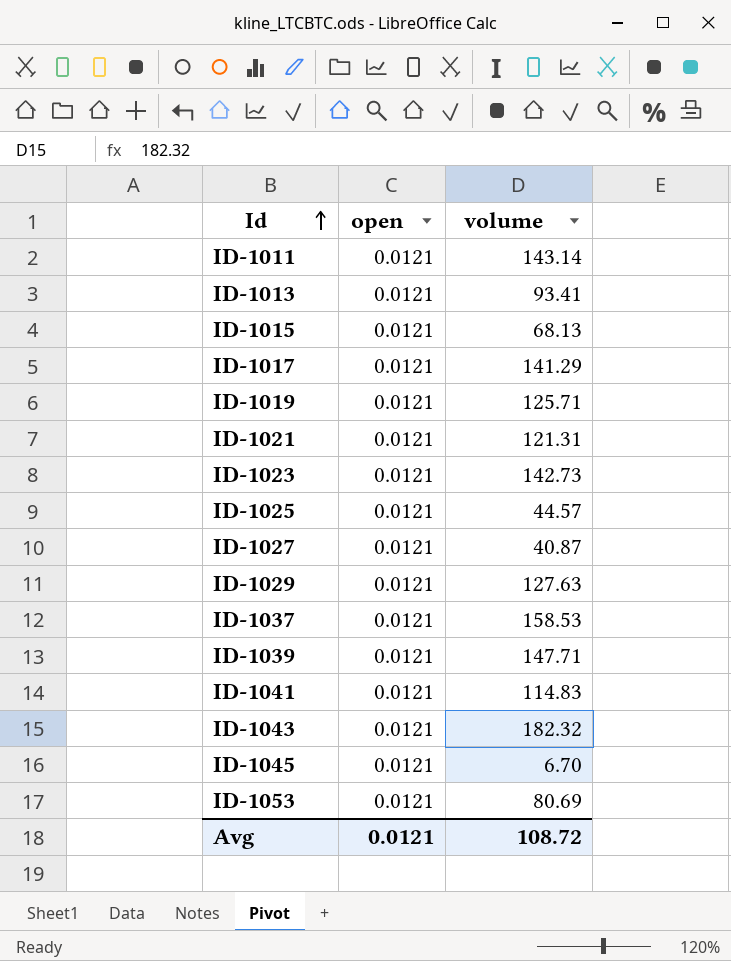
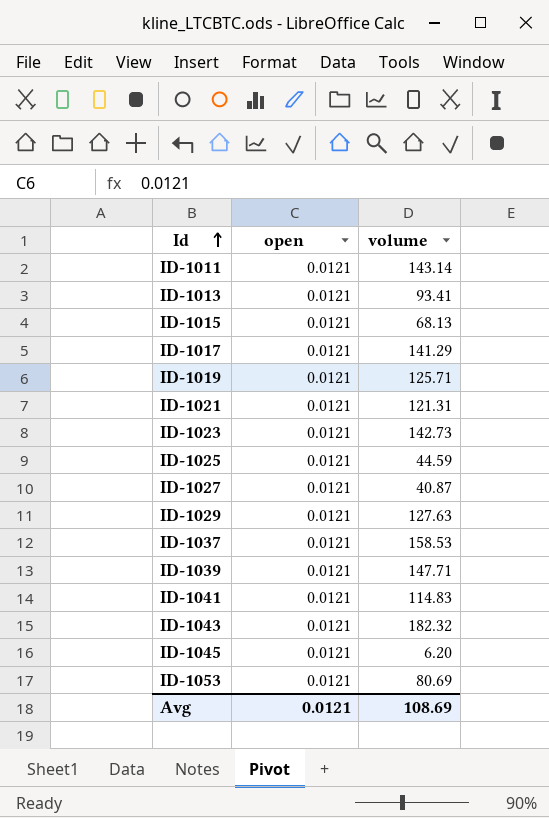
ID-1025 | volume: 44.57 -> 44.59
ID-1045 | volume: 6.70 -> 6.20
Avg | volume: 108.72 -> 108.69

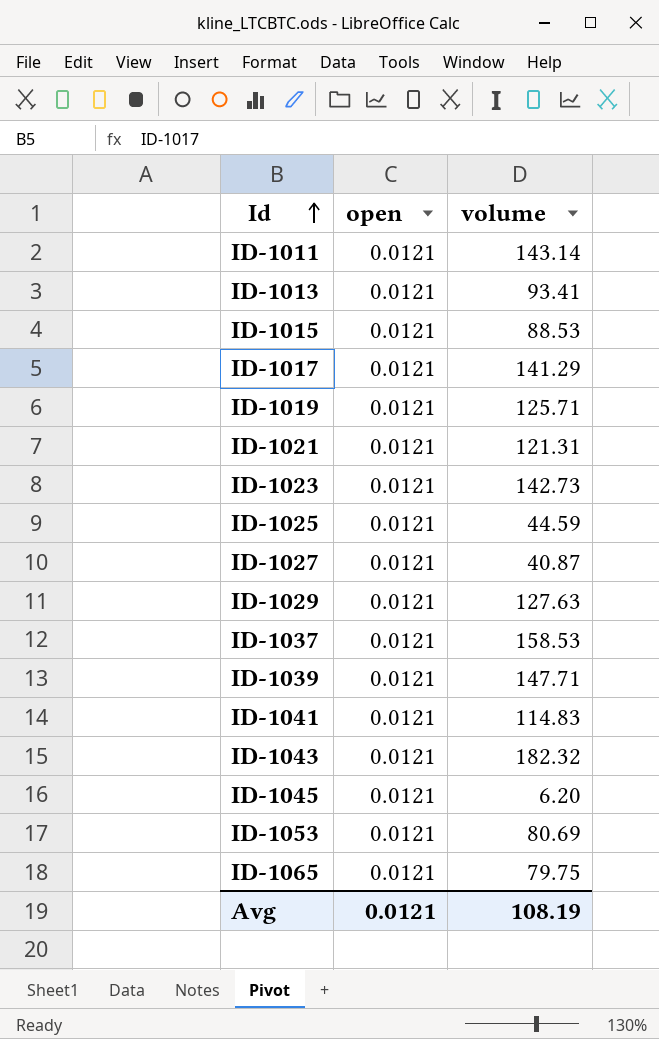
ID-1015 | volume: 68.13 -> 88.53
row ID-1065: none -> 0.0121 | 79.75
Avg | volume: 108.69 -> 108.19

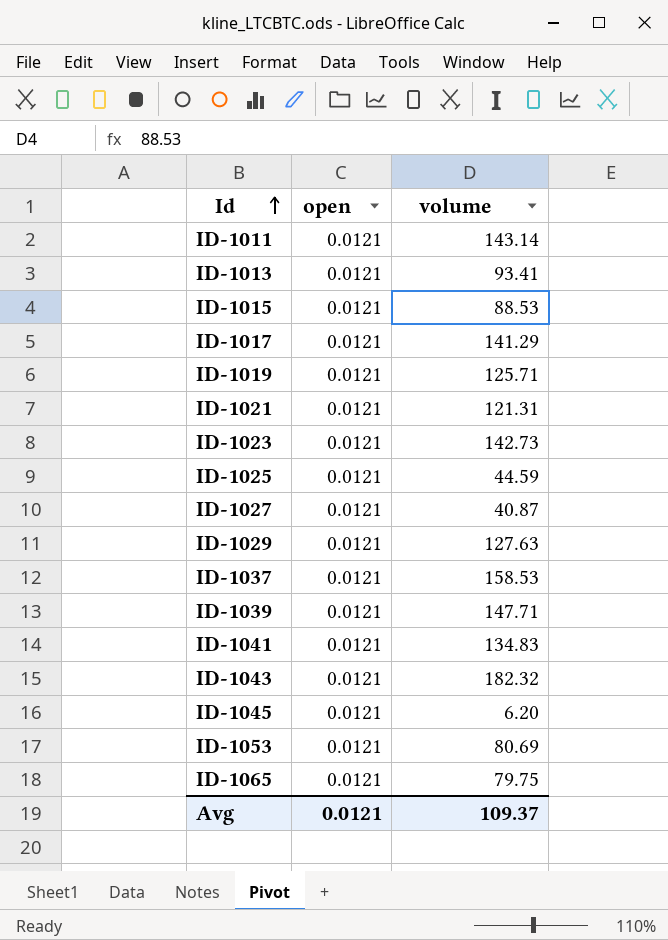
ID-1041 | volume: 114.83 -> 134.83
Avg | volume: 108.19 -> 109.37

